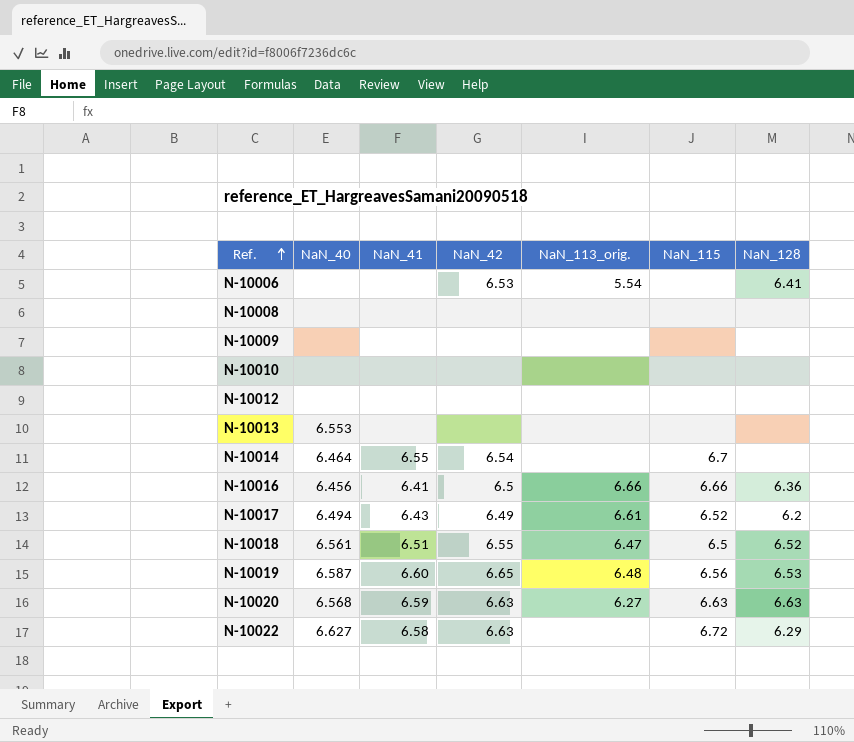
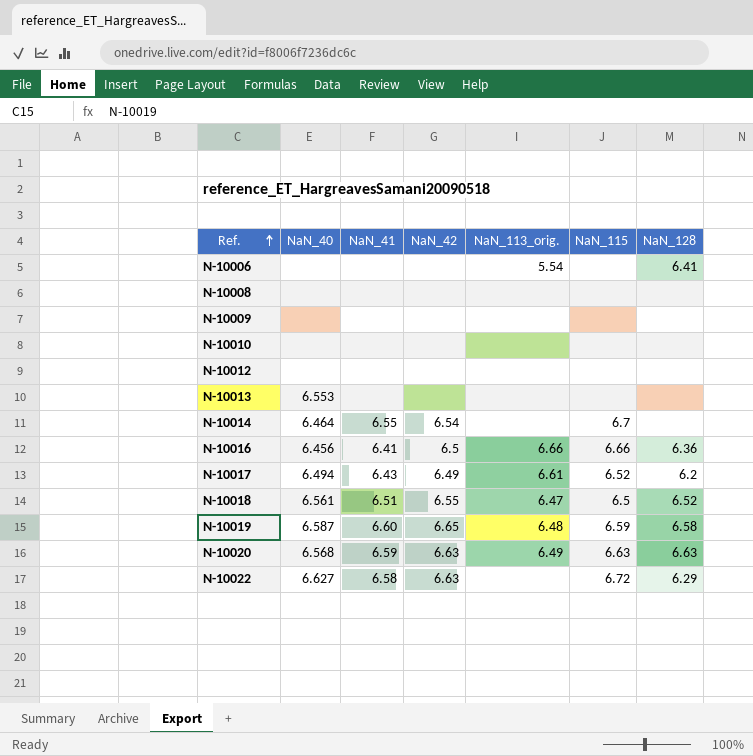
N-10006 | NaN_42: 6.53 -> none
N-10019 | NaN_115: 6.56 -> 6.59
N-10019 | NaN_128: 6.53 -> 6.58
N-10020 | NaN_113_orig.: 6.27 -> 6.49

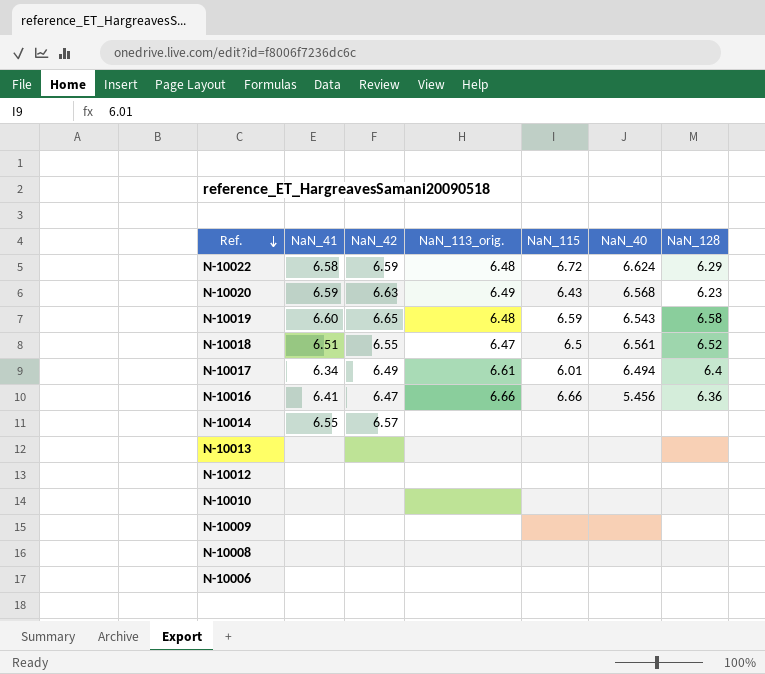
row order: Ref. ascending -> Ref. descending
column NaN_40 | position: 2 -> 6
N-10022 | NaN_42: 6.63 -> 6.59
N-10022 | NaN_113_orig.: none -> 6.48
N-10022 | NaN_40: 6.627 -> 6.624
N-10020 | NaN_115: 6.63 -> 6.43
N-10020 | NaN_128: 6.63 -> 6.23
N-10019 | NaN_40: 6.587 -> 6.543
N-10017 | NaN_41: 6.43 -> 6.34
N-10017 | NaN_115: 6.52 -> 6.01
N-10017 | NaN_128: 6.2 -> 6.4
N-10016 | NaN_42: 6.5 -> 6.47
N-10016 | NaN_40: 6.456 -> 5.456
N-10014 | NaN_42: 6.54 -> 6.57
N-10014 | NaN_115: 6.7 -> none
N-10014 | NaN_40: 6.464 -> none
N-10013 | NaN_40: 6.553 -> none
N-10006 | NaN_113_orig.: 5.54 -> none
N-10006 | NaN_128: 6.41 -> none

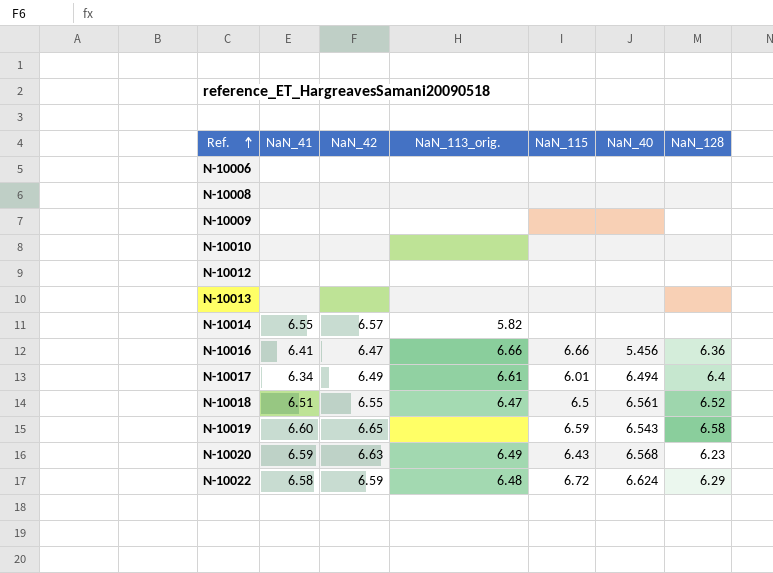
row order: Ref. descending -> Ref. ascending
N-10014 | NaN_113_orig.: none -> 5.82
N-10019 | NaN_113_orig.: 6.48 -> none

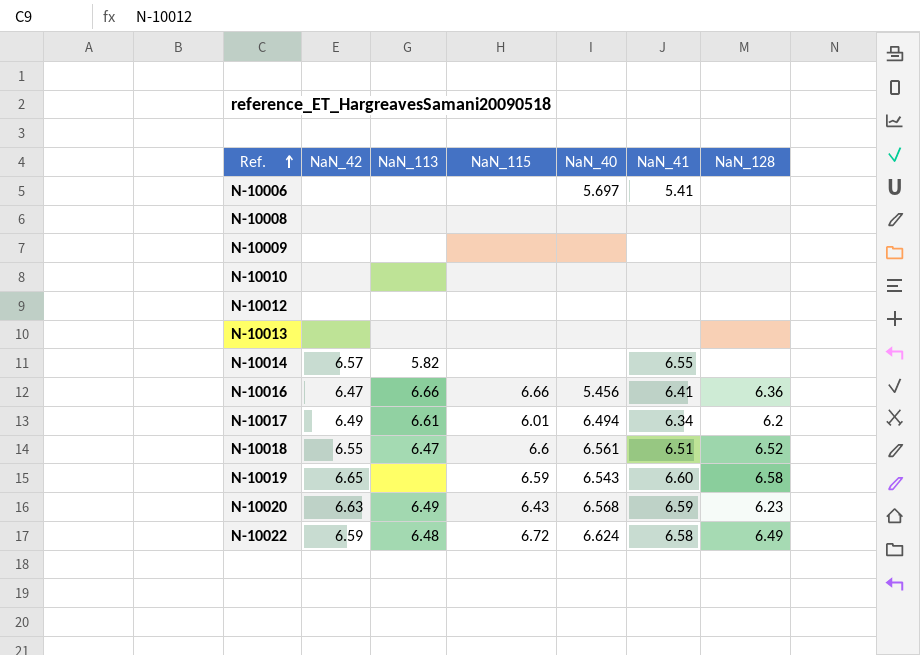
column name: NaN_113_orig. -> NaN_113
column NaN_41 | position: 2 -> 6
N-10006 | NaN_40: none -> 5.697
N-10006 | NaN_41: none -> 5.41
N-10017 | NaN_128: 6.4 -> 6.2
N-10018 | NaN_115: 6.5 -> 6.6
N-10022 | NaN_128: 6.29 -> 6.49

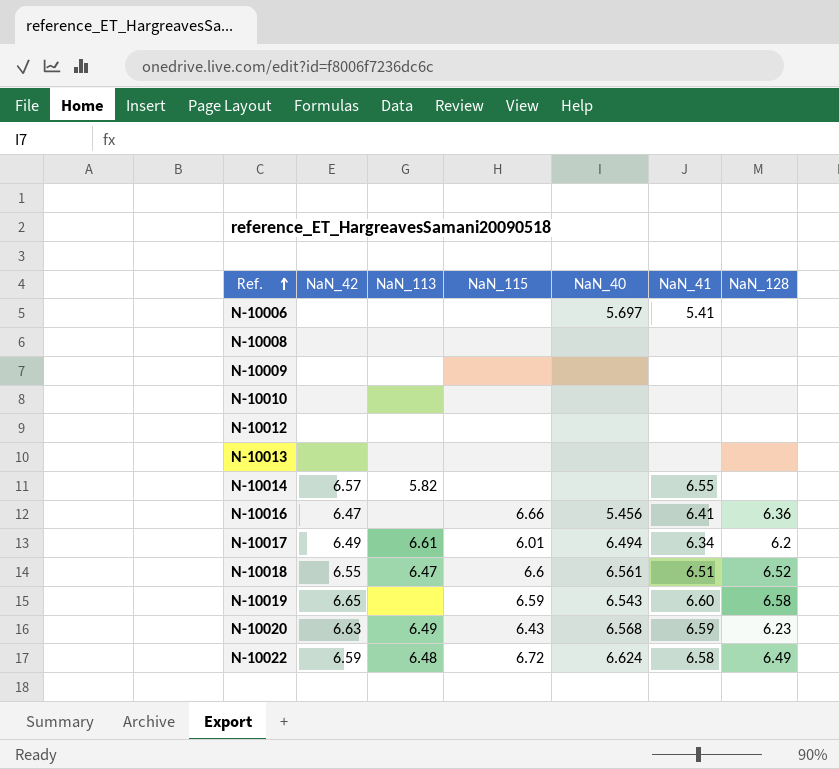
N-10016 | NaN_113: 6.66 -> none

